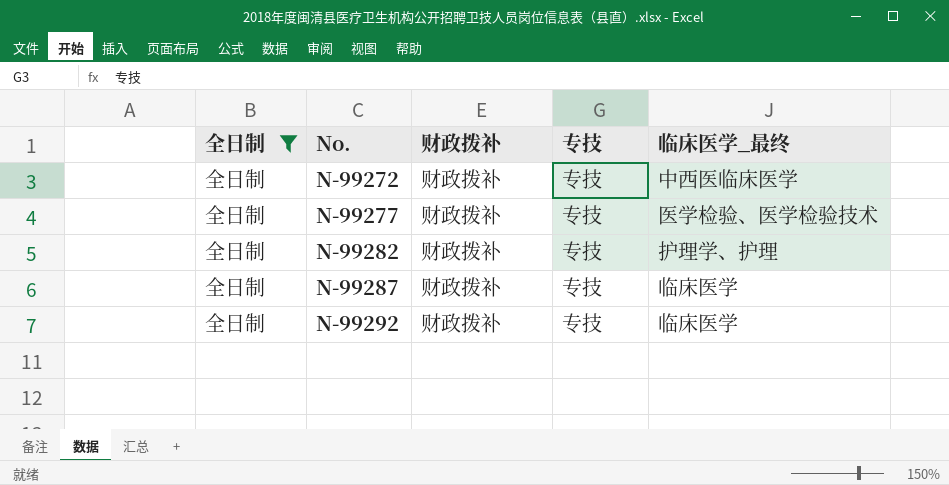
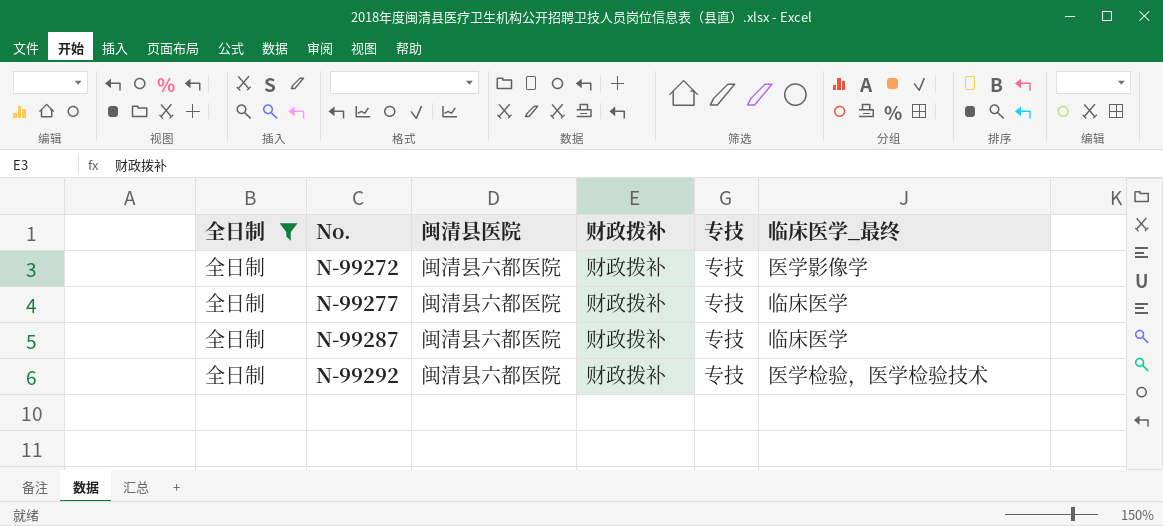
column 闽清县医院 | position: none -> 3
row N-99282: 全日制 | 财政拨补 | 专技 | 护理学、护理 -> none
N-99272 | 临床医学_最终: 中西医临床医学 -> 医学影像学
N-99277 | 临床医学_最终: 医学检验、医学检验技术 -> 临床医学
N-99292 | 临床医学_最终: 临床医学 -> 医学检验，医学检验技术

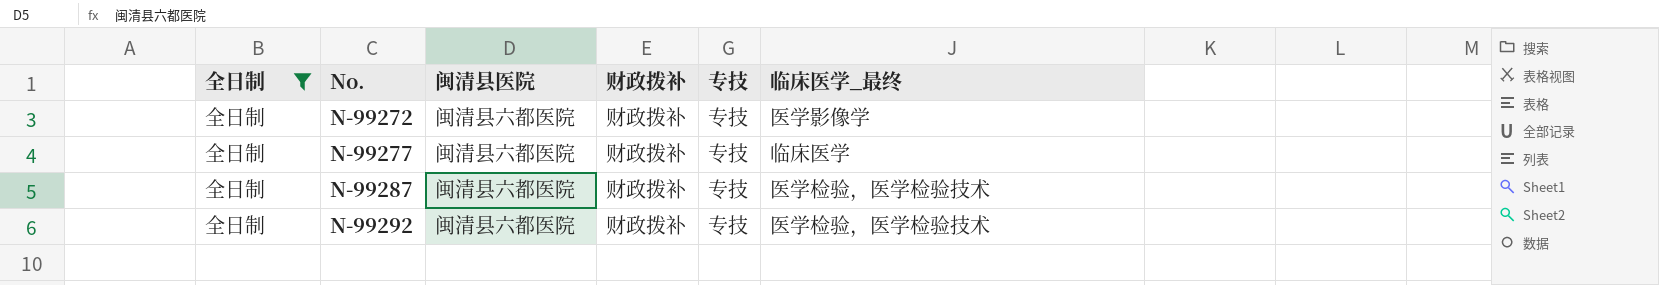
N-99287 | 临床医学_最终: 临床医学 -> 医学检验，医学检验技术

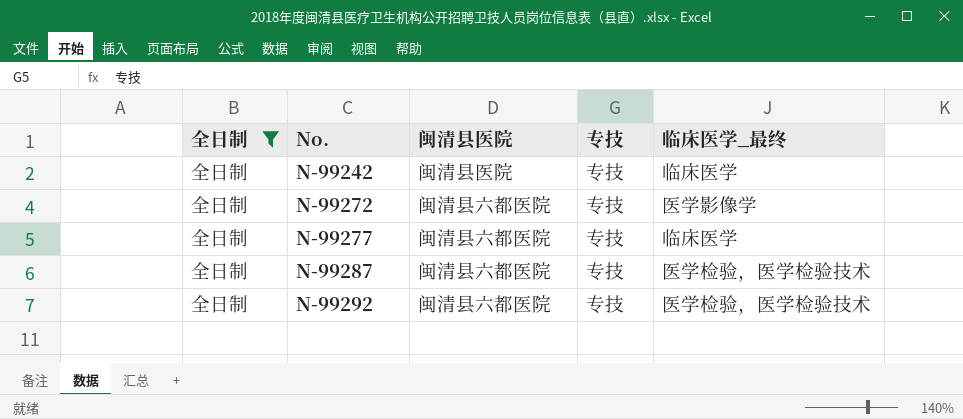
column 财政拨补 | position: 4 -> none
row N-99242: none -> 全日制 | 闽清县医院 | 专技 | 临床医学

